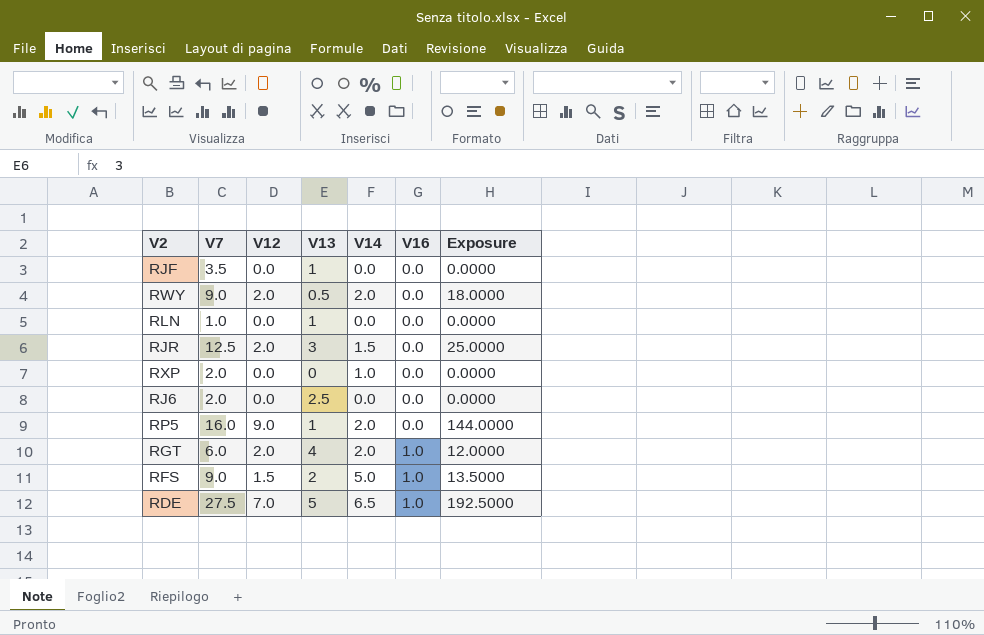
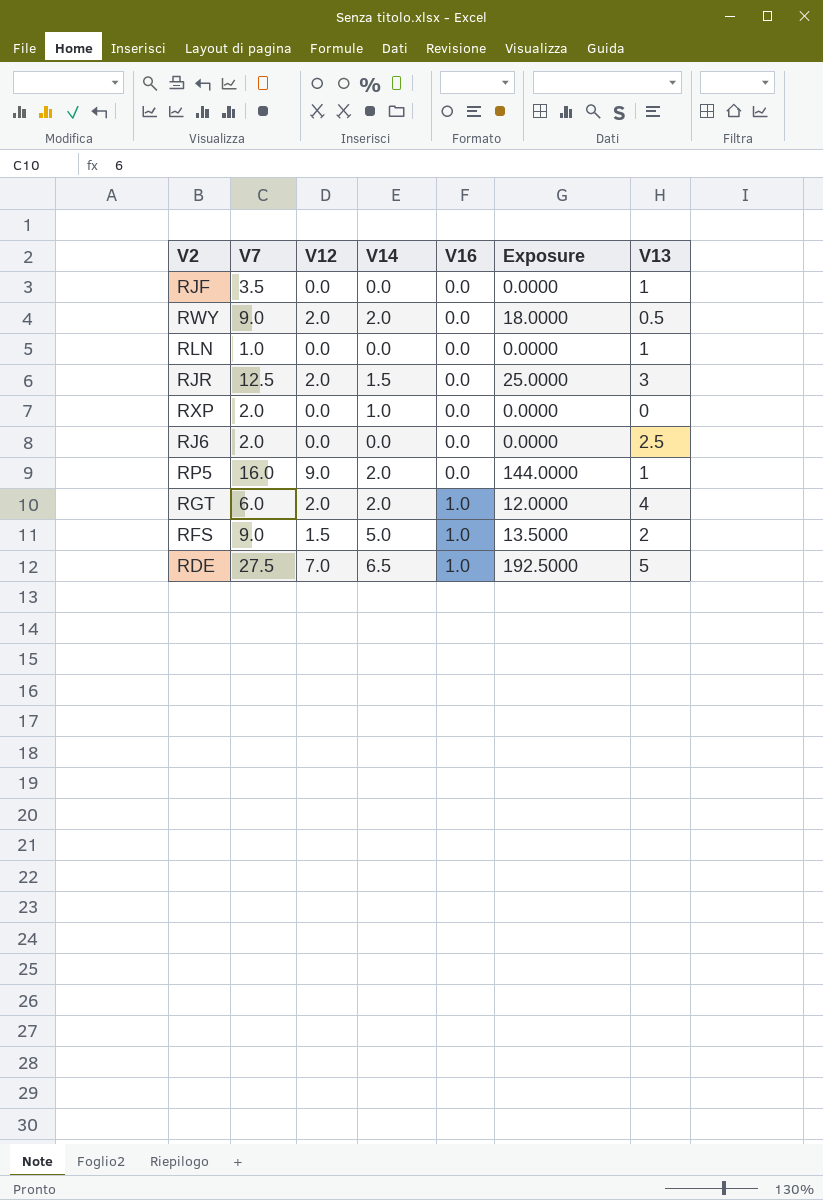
column V13 | position: 4 -> 7

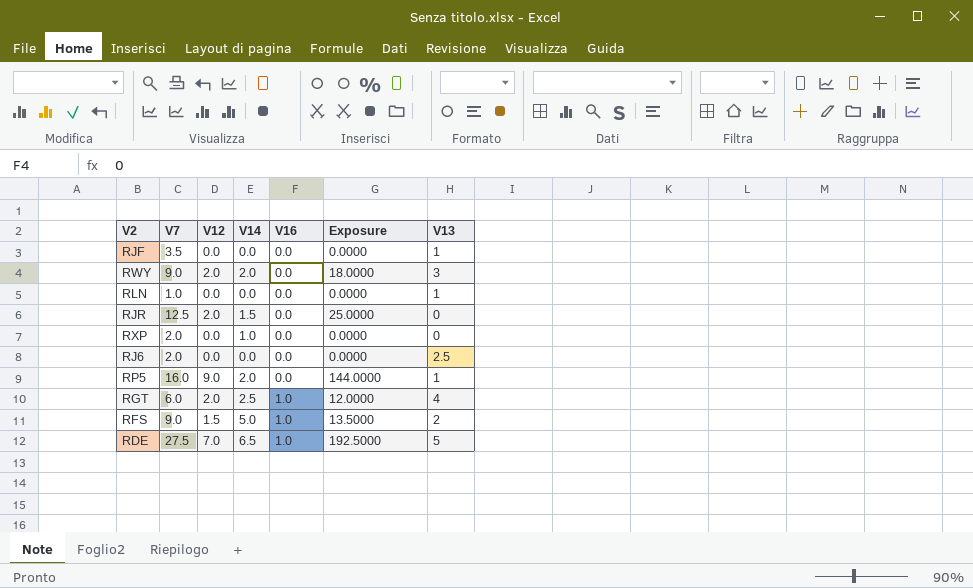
RWY | V13: 0.5 -> 3
RJR | V13: 3 -> 0
RGT | V14: 2.0 -> 2.5

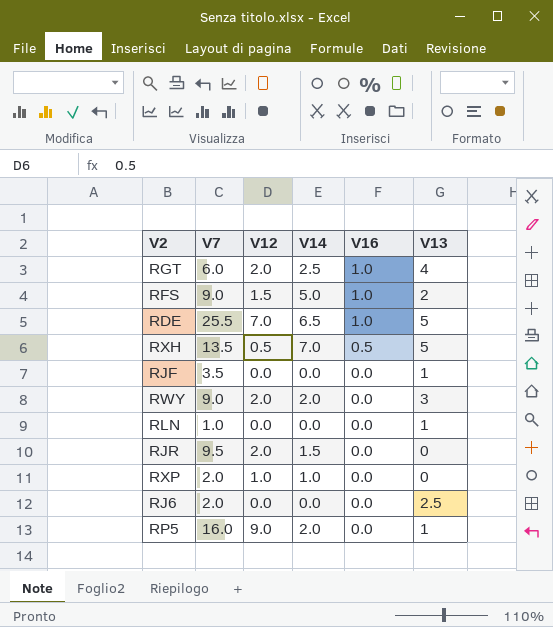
row order: V16 ascending -> V16 descending
column Exposure | formula: [V7] * [V12] -> none
RDE | V7: 27.5 -> 25.5
row RXH: none -> 13.5 | 0.5 | 7.0 | 0.5 | 5
RJR | V7: 12.5 -> 9.5
RXP | V12: 0.0 -> 1.0

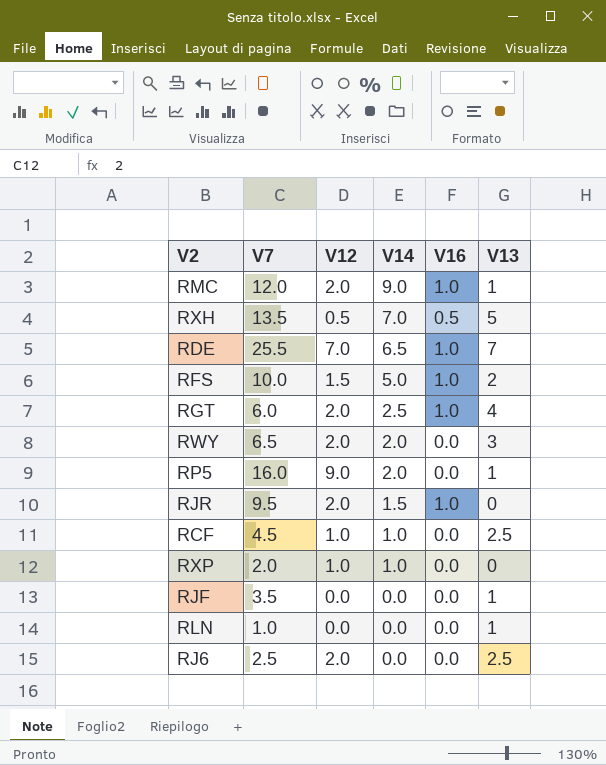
row order: V16 descending -> V14 descending
row RMC: none -> 12.0 | 2.0 | 9.0 | 1.0 | 1
RDE | V13: 5 -> 7
RFS | V7: 9.0 -> 10.0
RWY | V7: 9.0 -> 6.5
RJR | V16: 0.0 -> 1.0
row RCF: none -> 4.5 | 1.0 | 1.0 | 0.0 | 2.5
RJ6 | V7: 2.0 -> 2.5
RJ6 | V12: 0.0 -> 2.0

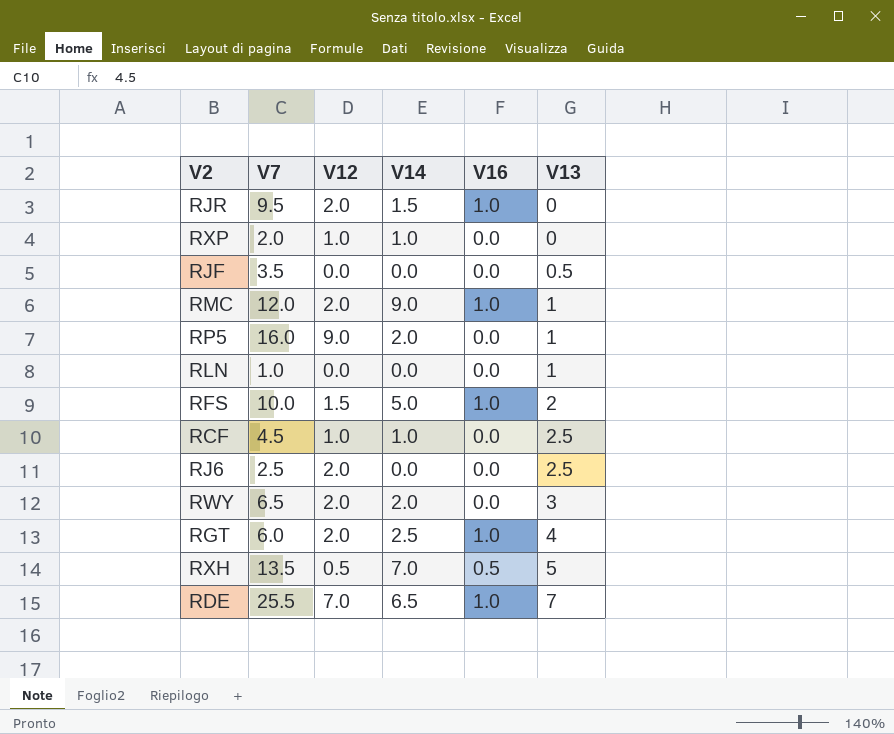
row order: V14 descending -> V13 ascending
RJF | V13: 1 -> 0.5

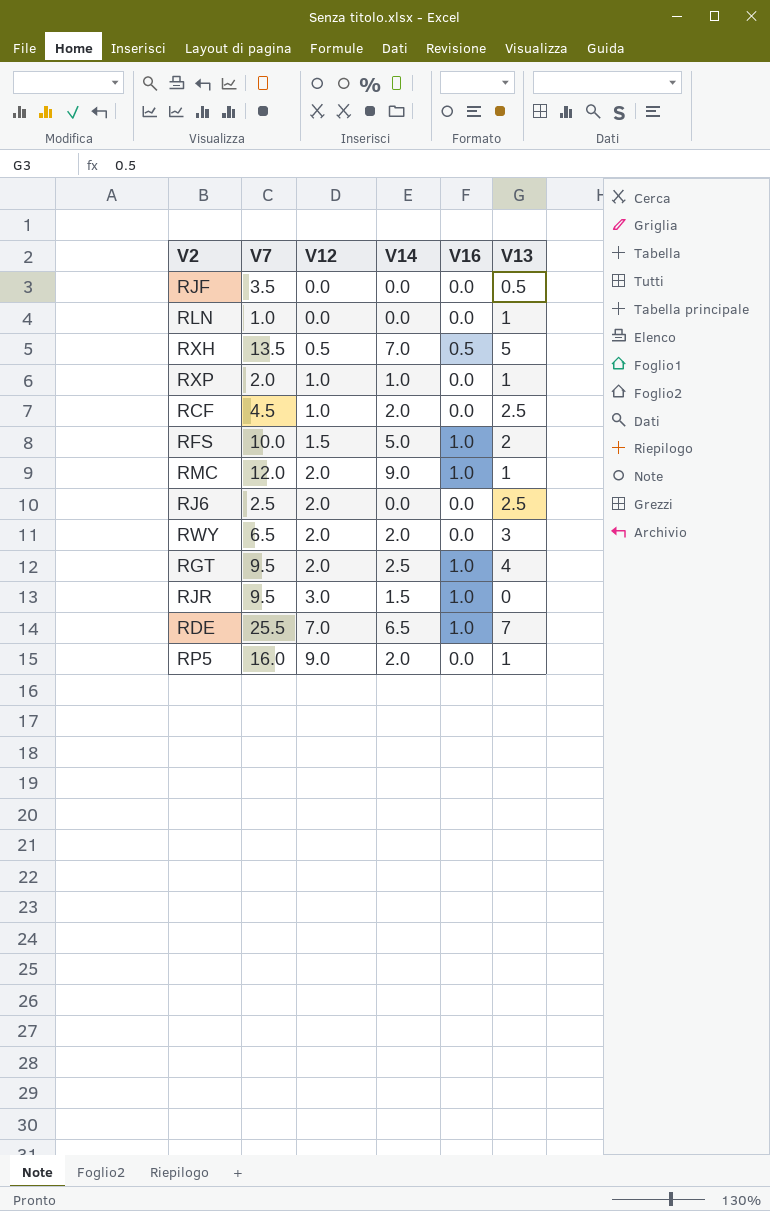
row order: V13 ascending -> V12 ascending
RXP | V13: 0 -> 1
RCF | V14: 1.0 -> 2.0
RGT | V7: 6.0 -> 9.5
RJR | V12: 2.0 -> 3.0

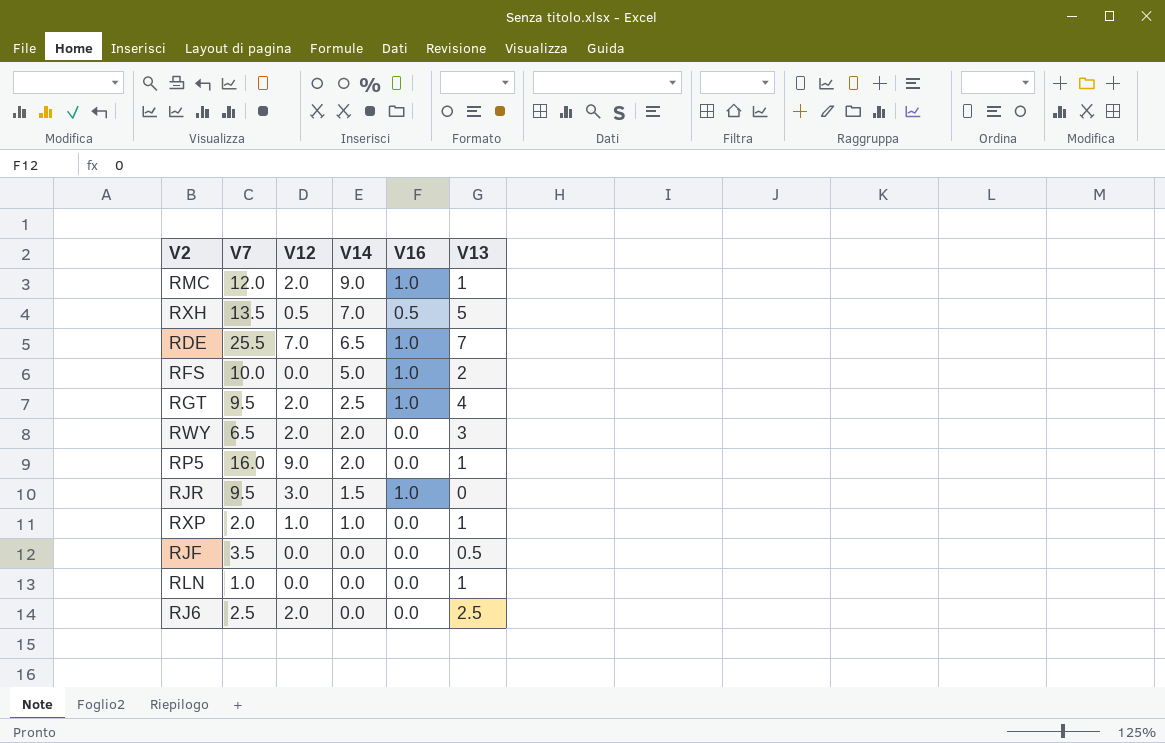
row order: V12 ascending -> V14 descending
row RCF: 4.5 | 1.0 | 2.0 | 0.0 | 2.5 -> none
RFS | V12: 1.5 -> 0.0

